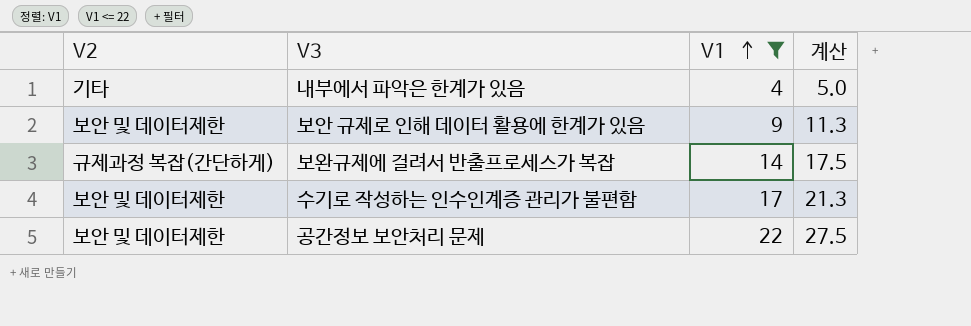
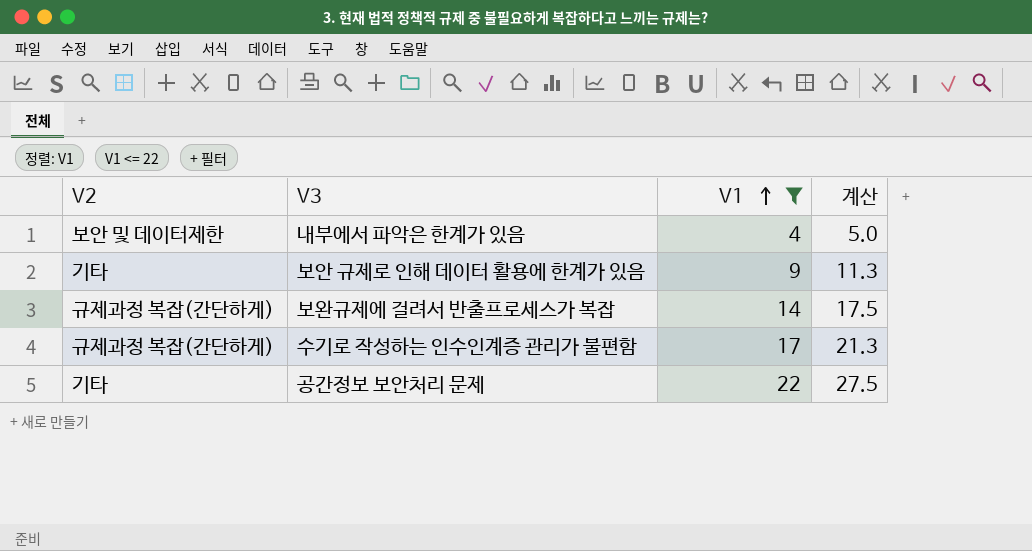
내부에서 파악은 한계가 있음 | V2: 기타 -> 보안 및 데이터제한
보안 규제로 인해 데이터 활용에 한계가 있음 | V2: 보안 및 데이터제한 -> 기타
수기로 작성하는 인수인계증 관리가 불편함 | V2: 보안 및 데이터제한 -> 규제과정 복잡(간단하게)
공간정보 보안처리 문제 | V2: 보안 및 데이터제한 -> 기타

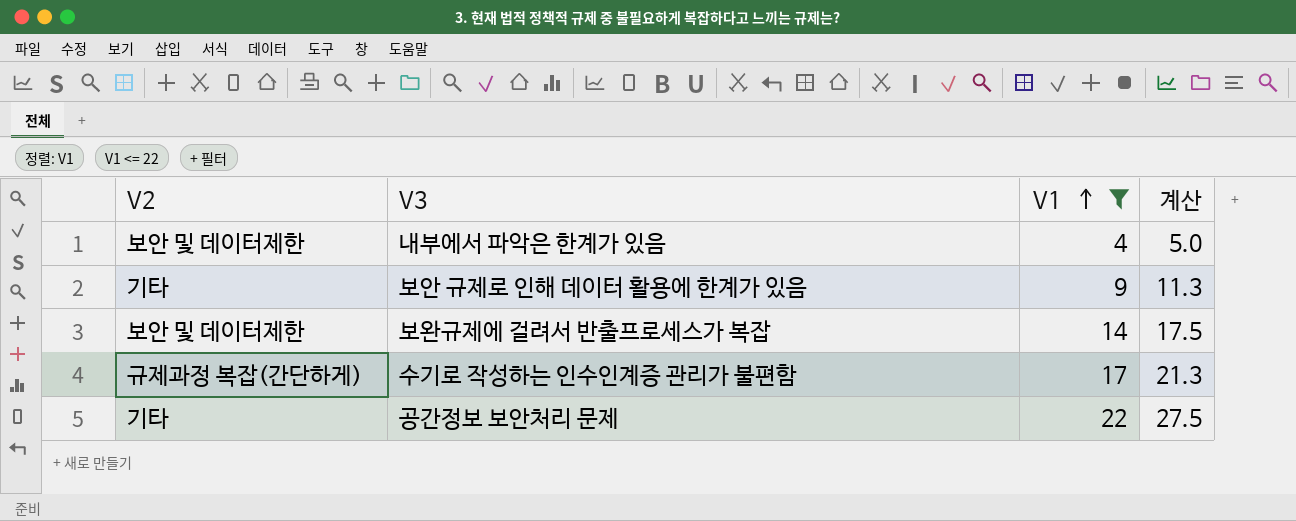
보완규제에 걸려서 반출프로세스가 복잡 | V2: 규제과정 복잡(간단하게) -> 보안 및 데이터제한

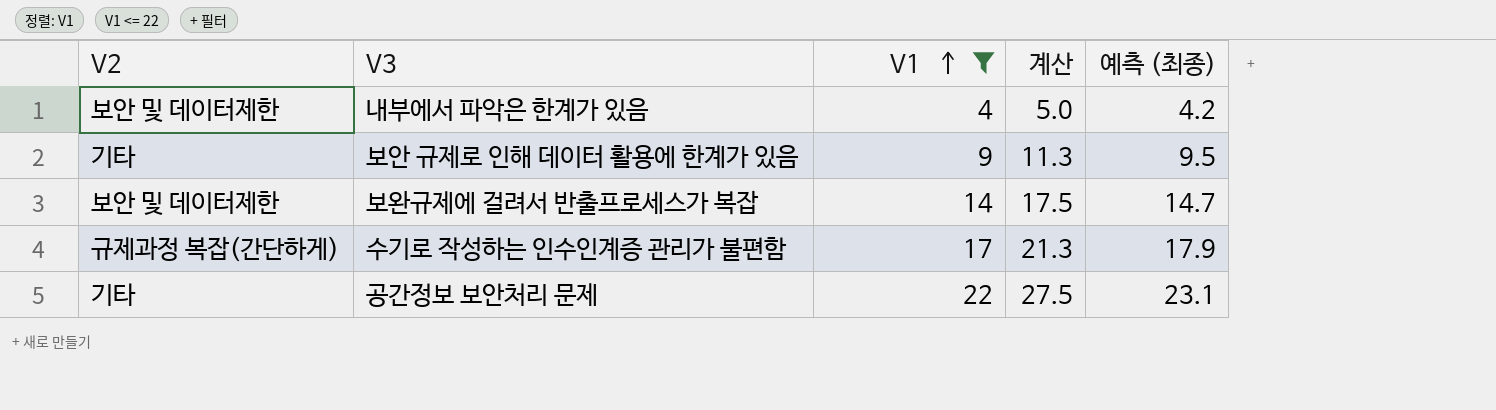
column 예측 (최종) | formula: none -> [V1] * 1.05

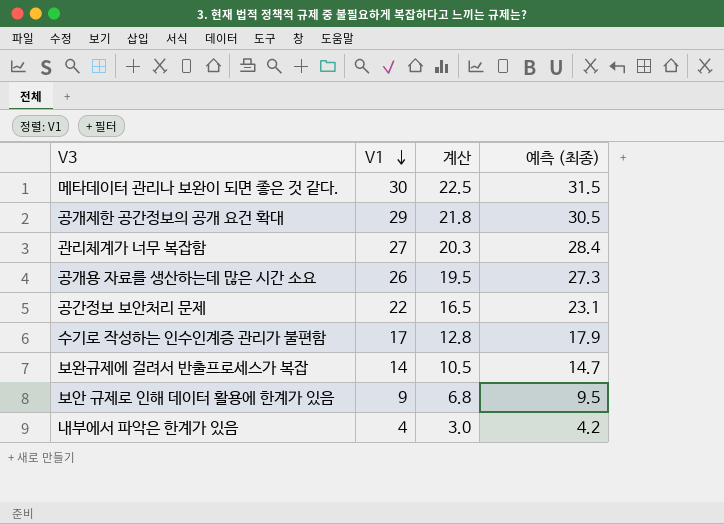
filter: V1 <= 22 -> none
row order: V1 ascending -> V1 descending
column V2 | position: 1 -> none
column 계산 | formula: [V1] * 1.25 -> [V1] * 0.75

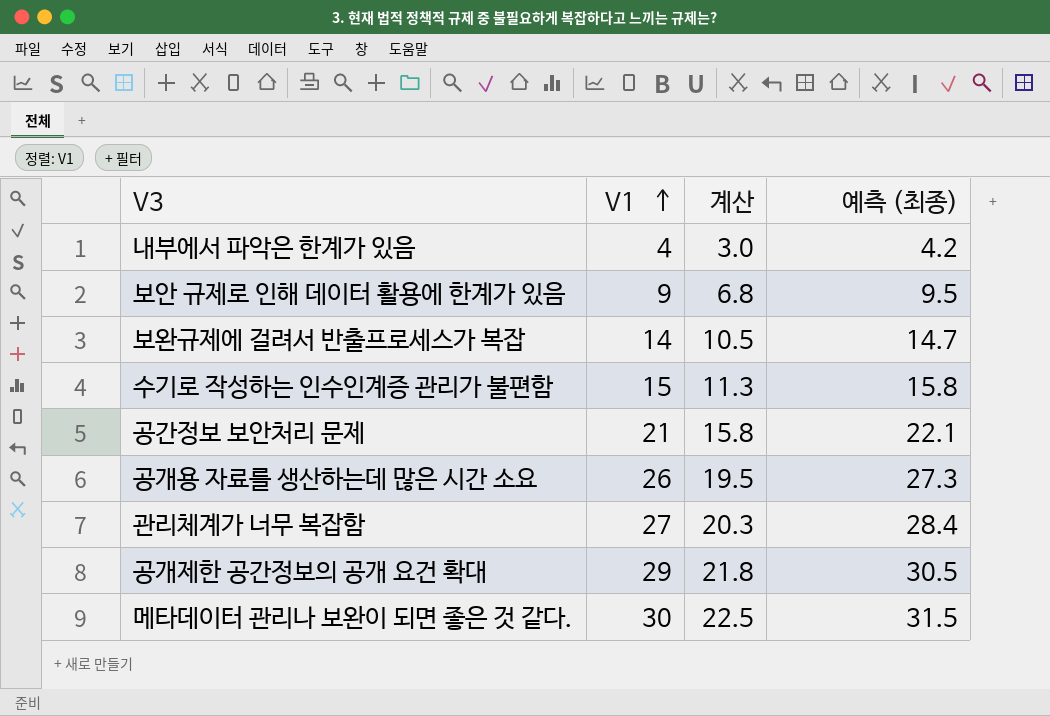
row order: V1 descending -> V1 ascending
수기로 작성하는 인수인계증 관리가 불편함 | V1: 17 -> 15
수기로 작성하는 인수인계증 관리가 불편함 | 계산: 12.8 -> 11.3
수기로 작성하는 인수인계증 관리가 불편함 | 예측 (최종): 17.9 -> 15.8
공간정보 보안처리 문제 | V1: 22 -> 21
공간정보 보안처리 문제 | 계산: 16.5 -> 15.8
공간정보 보안처리 문제 | 예측 (최종): 23.1 -> 22.1

